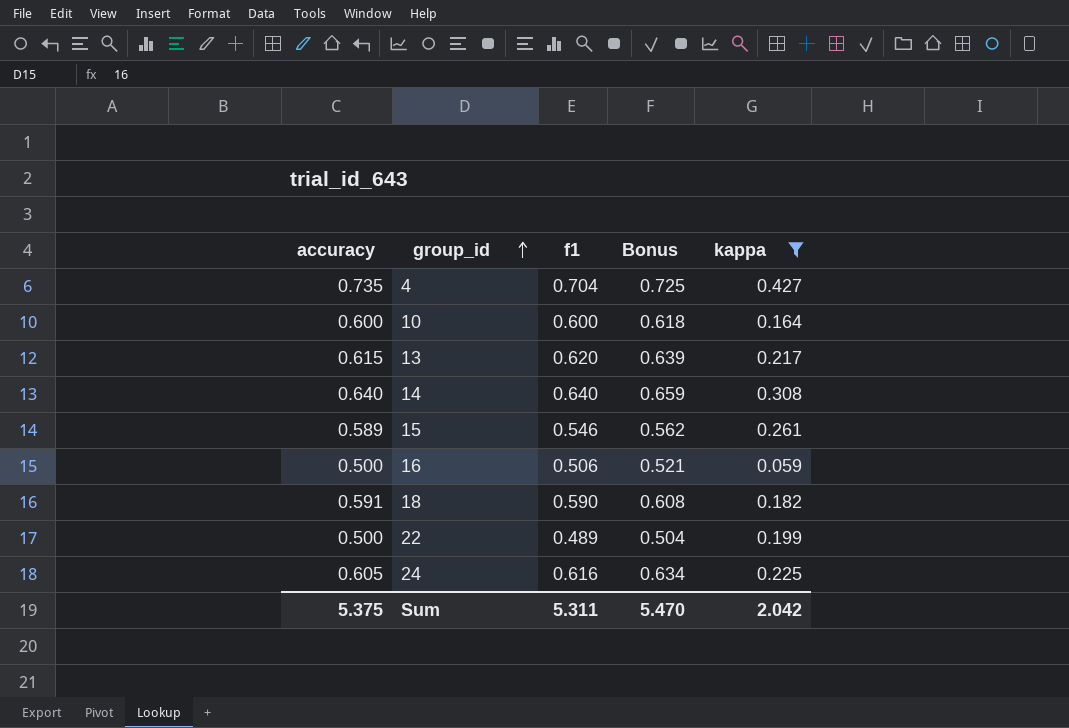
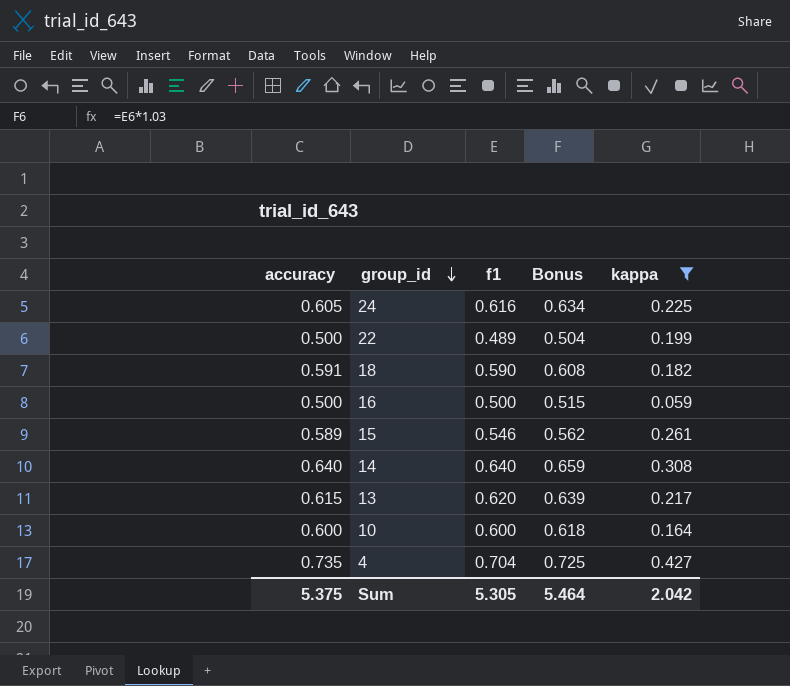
row order: group_id ascending -> group_id descending
16 | f1: 0.506 -> 0.500
16 | Bonus: 0.521 -> 0.515
Sum | f1: 5.311 -> 5.305
Sum | Bonus: 5.470 -> 5.464

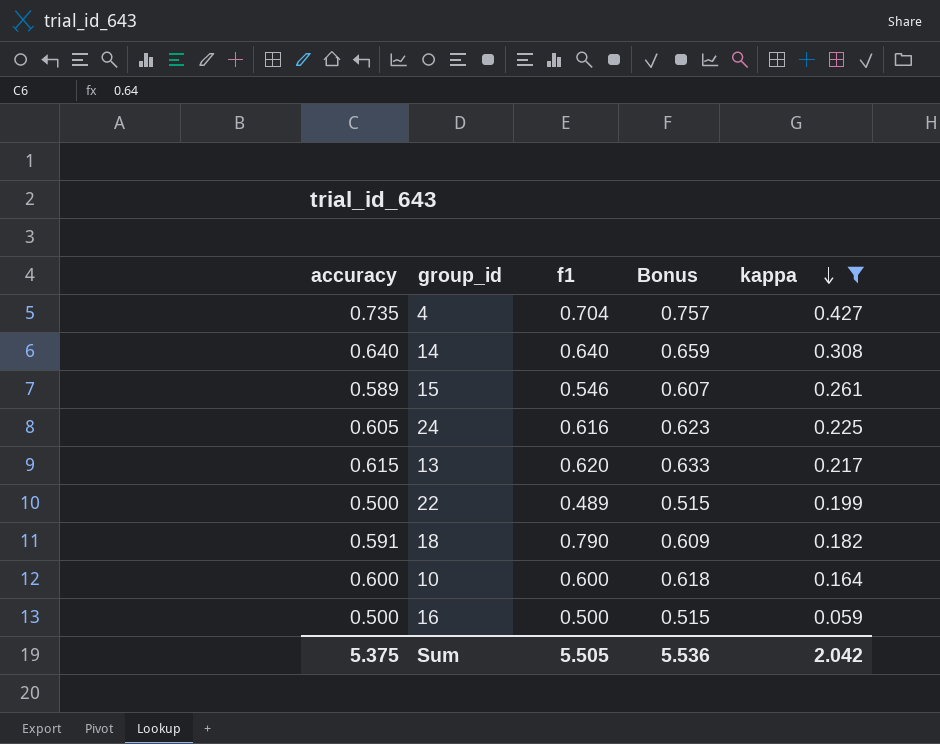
row order: group_id descending -> kappa descending
column Bonus | formula: [f1] * 1.03 -> [accuracy] * 1.03
18 | f1: 0.590 -> 0.790
Sum | f1: 5.305 -> 5.505
Sum | Bonus: 5.464 -> 5.536

